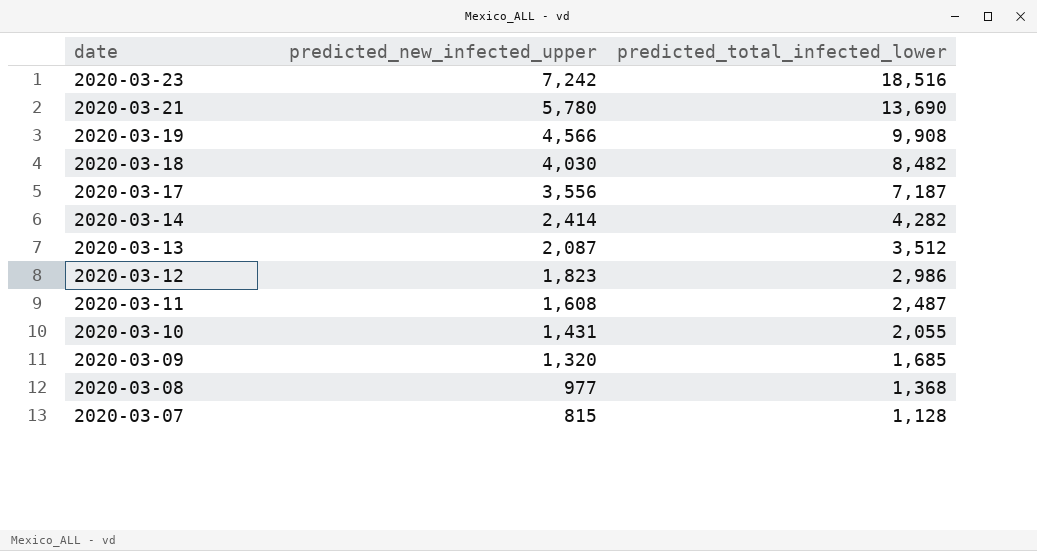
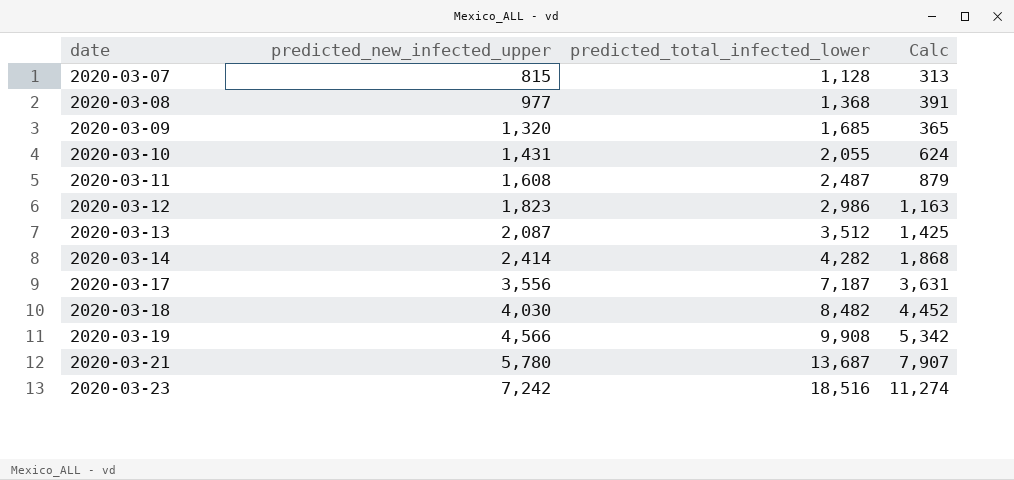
row order: date descending -> date ascending
column Calc | formula: none -> [predicted_total_infected_lower] - [predicted_new_infected_upper]
2020-03-21 | predicted_total_infected_lower: 13,690 -> 13,687

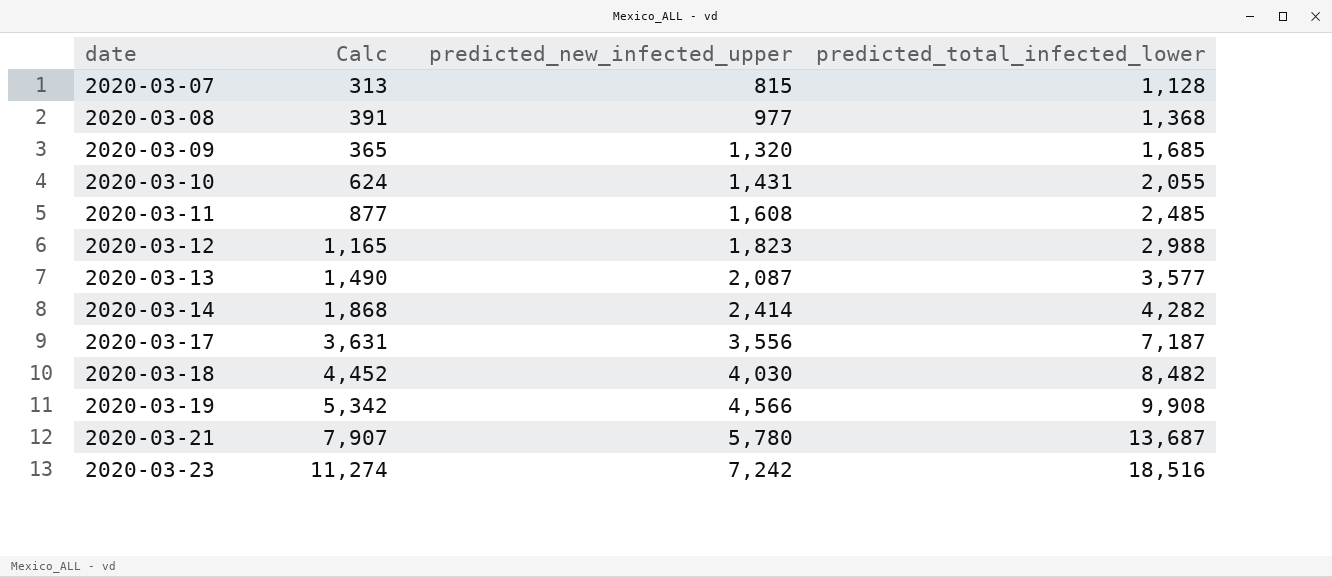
column Calc | position: 4 -> 2
2020-03-11 | Calc: 879 -> 877
2020-03-11 | predicted_total_infected_lower: 2,487 -> 2,485
2020-03-12 | Calc: 1,163 -> 1,165
2020-03-12 | predicted_total_infected_lower: 2,986 -> 2,988
2020-03-13 | Calc: 1,425 -> 1,490
2020-03-13 | predicted_total_infected_lower: 3,512 -> 3,577

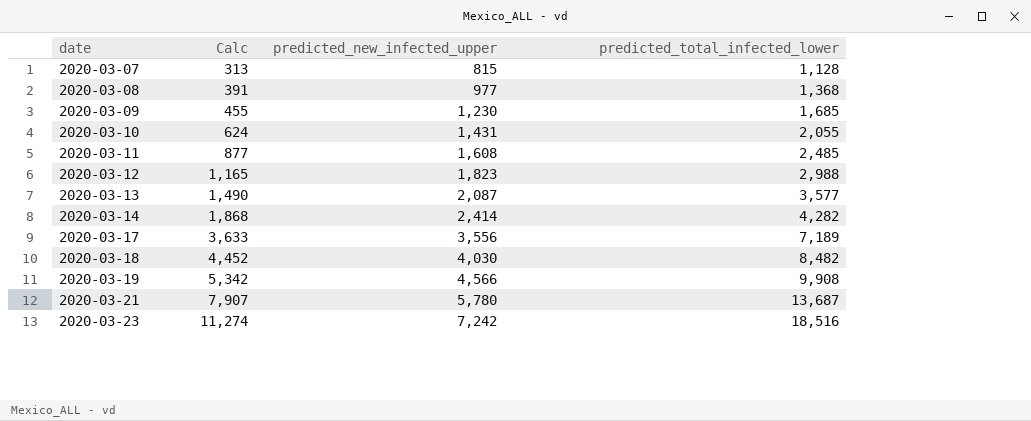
2020-03-09 | Calc: 365 -> 455
2020-03-09 | predicted_new_infected_upper: 1,320 -> 1,230
2020-03-17 | Calc: 3,631 -> 3,633
2020-03-17 | predicted_total_infected_lower: 7,187 -> 7,189

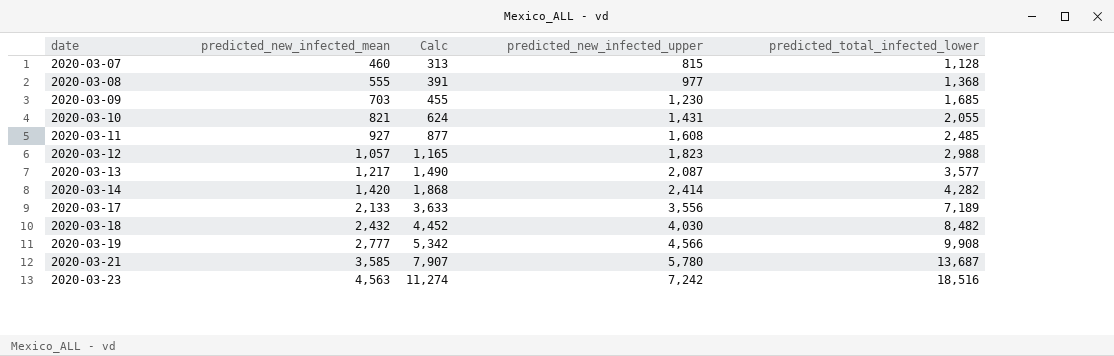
column predicted_new_infected_mean | position: none -> 2

